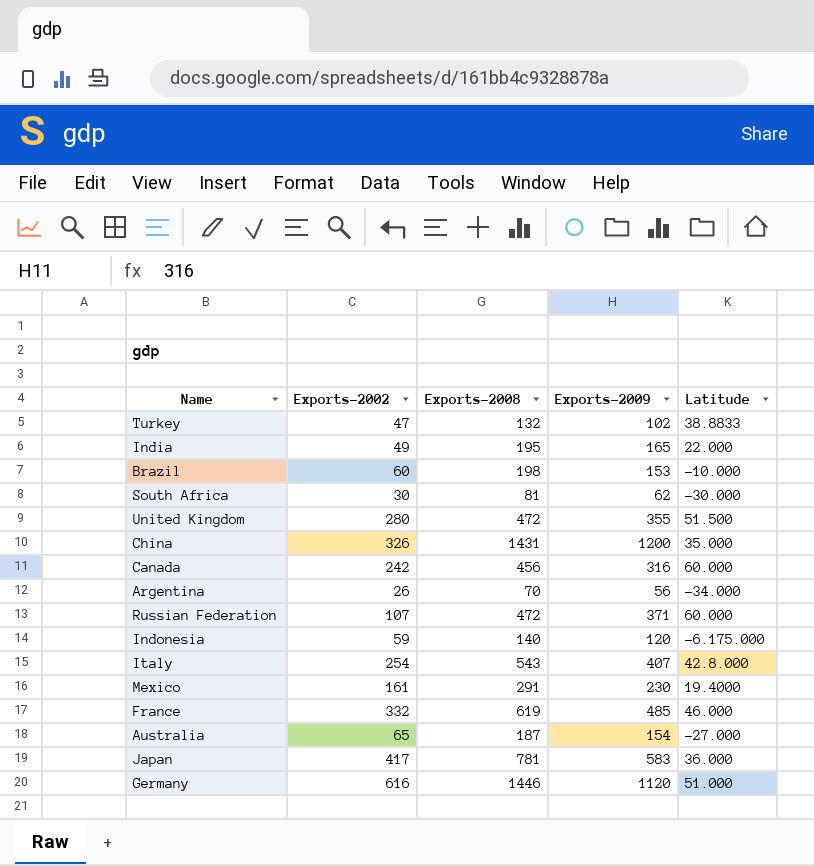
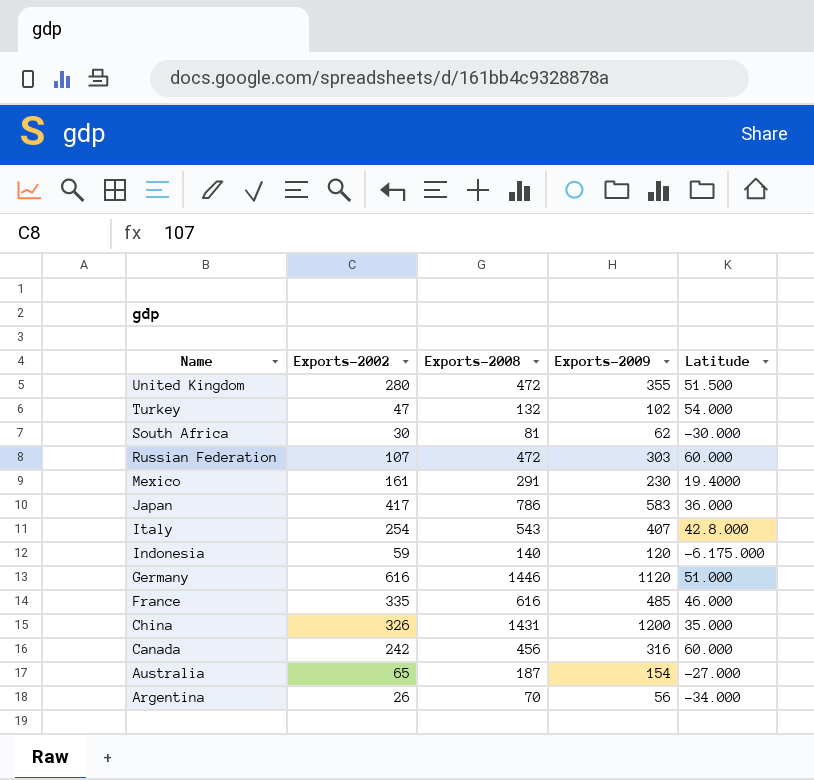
row order: none -> Name descending
row India: 49 | 195 | 165 | 22.000 -> none
row Brazil: 60 | 198 | 153 | -10.000 -> none
Turkey | Latitude: 38.8833 -> 54.000
Russian Federation | Exports-2009: 371 -> 303
Japan | Exports-2008: 781 -> 786
France | Exports-2002: 332 -> 335
France | Exports-2008: 619 -> 616

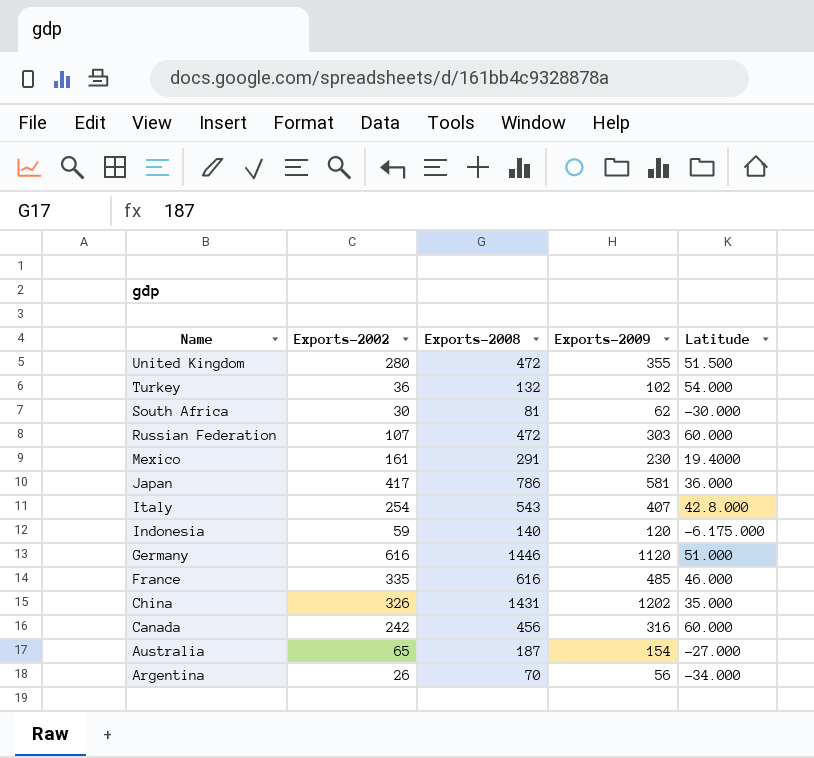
Turkey | Exports-2002: 47 -> 36
Japan | Exports-2009: 583 -> 581
China | Exports-2009: 1200 -> 1202

